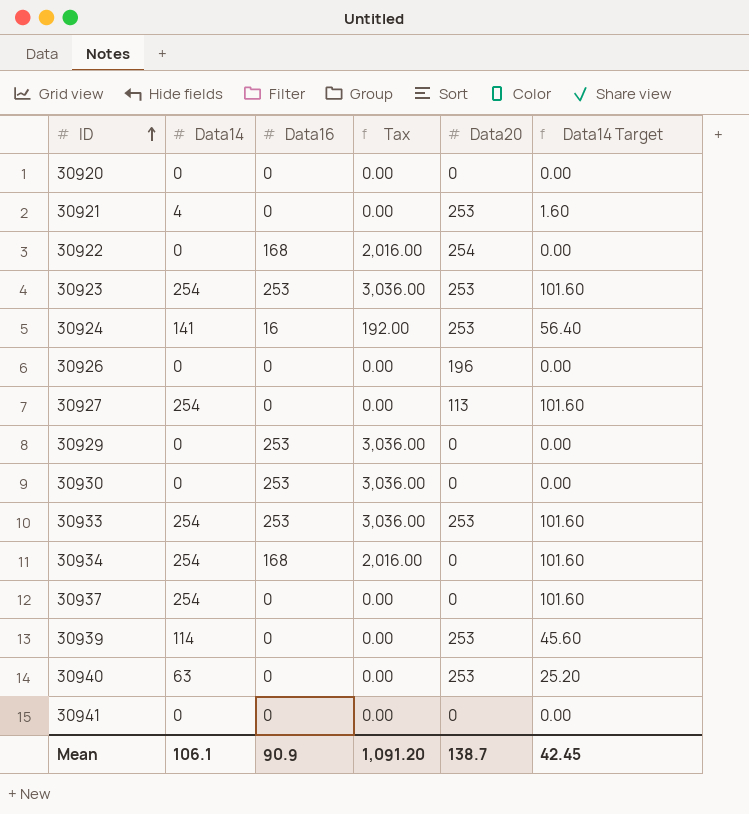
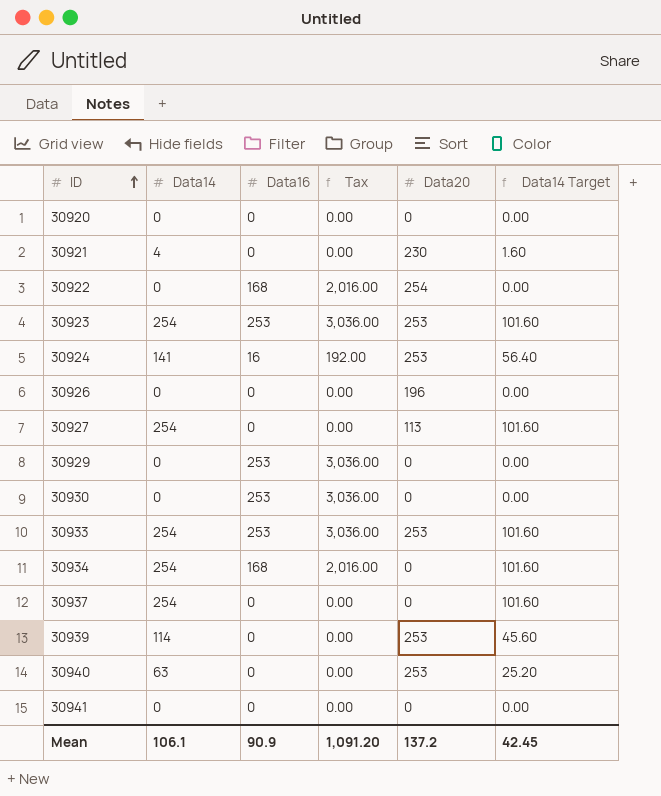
30921 | Data20: 253 -> 230
Mean | Data20: 138.7 -> 137.2

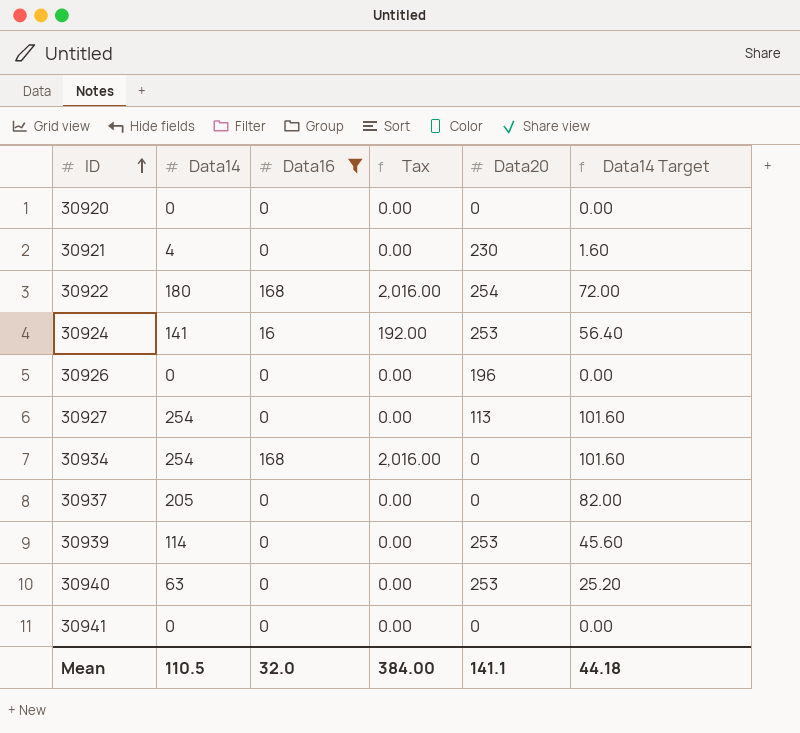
filter: none -> Data16 != 253
30922 | Data14: 0 -> 180
30922 | Data14 Target: 0.00 -> 72.00
30937 | Data14: 254 -> 205
30937 | Data14 Target: 101.60 -> 82.00
Mean | Data14: 106.1 -> 110.5
Mean | Data16: 90.9 -> 32.0
Mean | Tax: 1,091.20 -> 384.00
Mean | Data20: 137.2 -> 141.1
Mean | Data14 Target: 42.45 -> 44.18

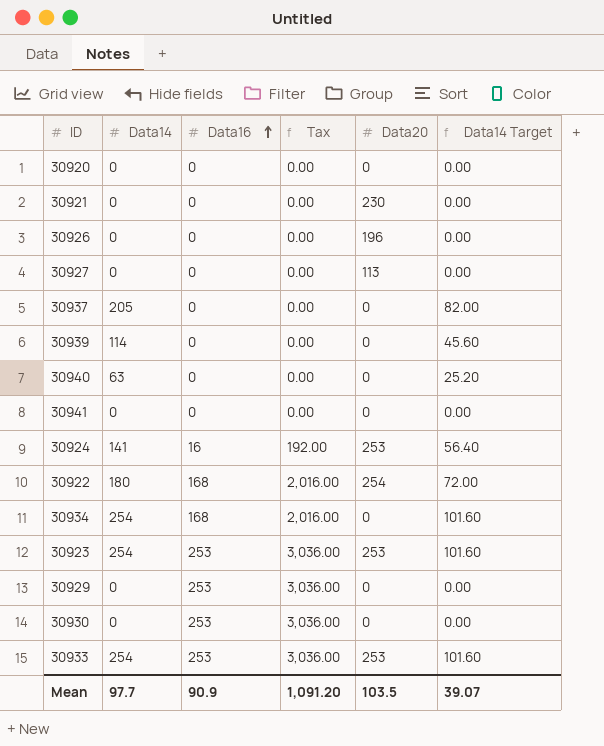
filter: Data16 != 253 -> none
row order: ID ascending -> Data16 ascending
30921 | Data14: 4 -> 0
30921 | Data14 Target: 1.60 -> 0.00
30927 | Data14: 254 -> 0
30927 | Data14 Target: 101.60 -> 0.00
30939 | Data20: 253 -> 0
30940 | Data20: 253 -> 0
Mean | Data14: 110.5 -> 97.7
Mean | Data16: 32.0 -> 90.9
Mean | Tax: 384.00 -> 1,091.20
Mean | Data20: 141.1 -> 103.5
Mean | Data14 Target: 44.18 -> 39.07

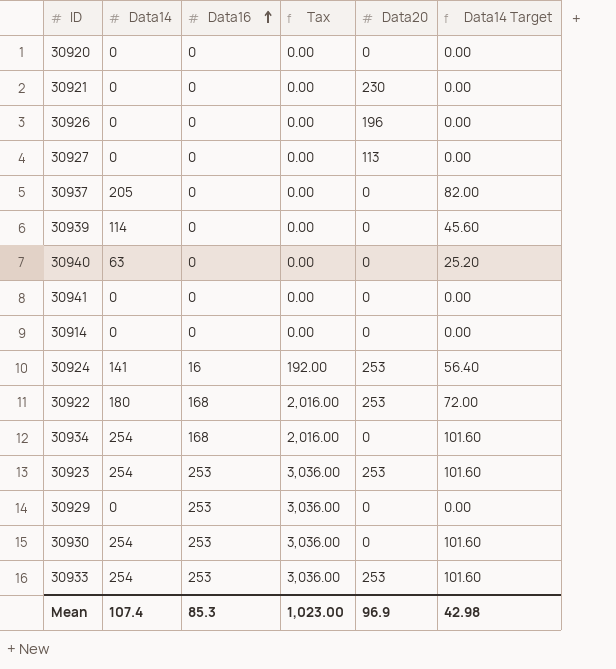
row 30914: none -> 0 | 0 | 0.00 | 0 | 0.00
30922 | Data20: 254 -> 253
30930 | Data14: 0 -> 254
30930 | Data14 Target: 0.00 -> 101.60
Mean | Data14: 97.7 -> 107.4
Mean | Data16: 90.9 -> 85.3
Mean | Tax: 1,091.20 -> 1,023.00
Mean | Data20: 103.5 -> 96.9
Mean | Data14 Target: 39.07 -> 42.98

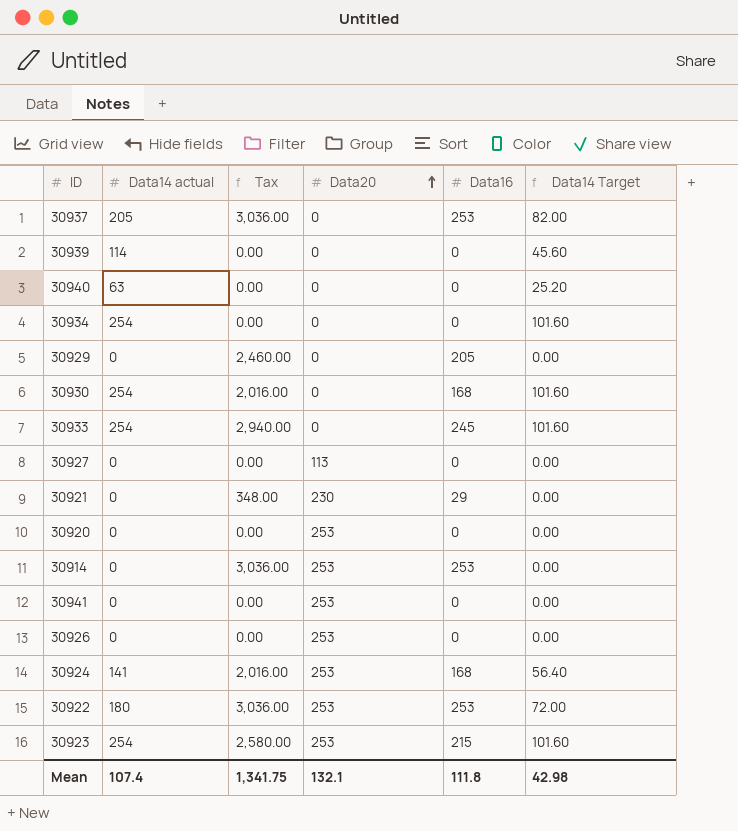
row order: Data16 ascending -> Data20 ascending
column name: Data14 -> Data14 actual
column Data16 | position: 3 -> 5
30937 | Tax: 0.00 -> 3,036.00
30937 | Data16: 0 -> 253
30934 | Tax: 2,016.00 -> 0.00
30934 | Data16: 168 -> 0
30929 | Tax: 3,036.00 -> 2,460.00
30929 | Data16: 253 -> 205
30930 | Tax: 3,036.00 -> 2,016.00
30930 | Data16: 253 -> 168
30933 | Tax: 3,036.00 -> 2,940.00
30933 | Data20: 253 -> 0
30933 | Data16: 253 -> 245
30921 | Tax: 0.00 -> 348.00
30921 | Data16: 0 -> 29
30920 | Data20: 0 -> 253
30914 | Tax: 0.00 -> 3,036.00
30914 | Data20: 0 -> 253
30914 | Data16: 0 -> 253
30941 | Data20: 0 -> 253
30926 | Data20: 196 -> 253
30924 | Tax: 192.00 -> 2,016.00
30924 | Data16: 16 -> 168
30922 | Tax: 2,016.00 -> 3,036.00
30922 | Data16: 168 -> 253
30923 | Tax: 3,036.00 -> 2,580.00
30923 | Data16: 253 -> 215
Mean | Tax: 1,023.00 -> 1,341.75
Mean | Data20: 96.9 -> 132.1
Mean | Data16: 85.3 -> 111.8

